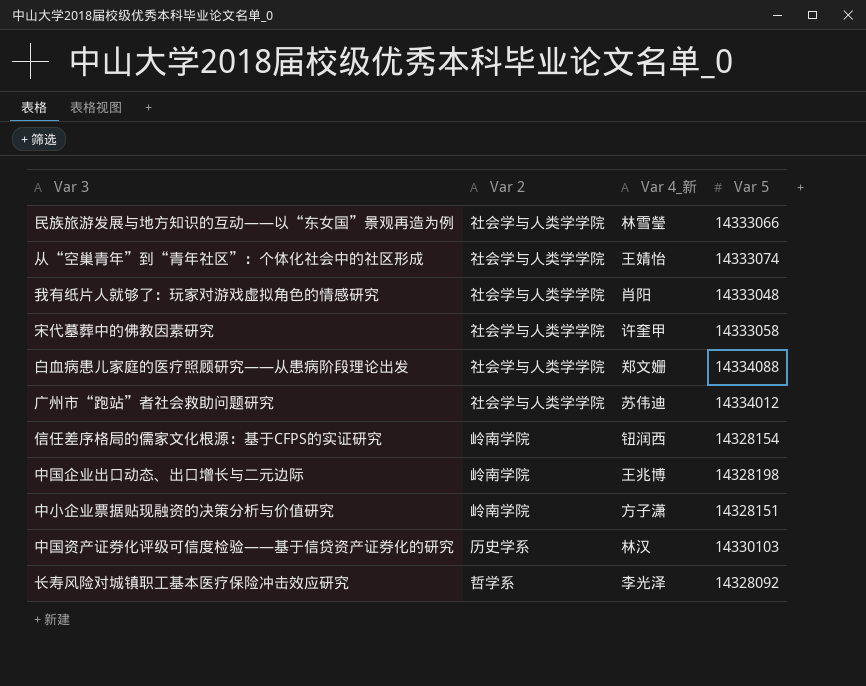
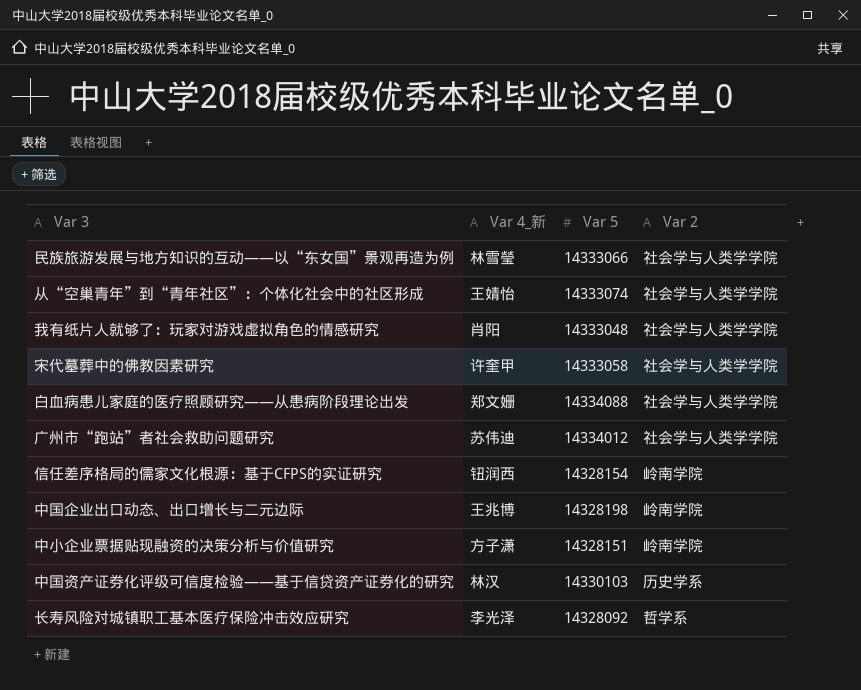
column Var 2 | position: 2 -> 4

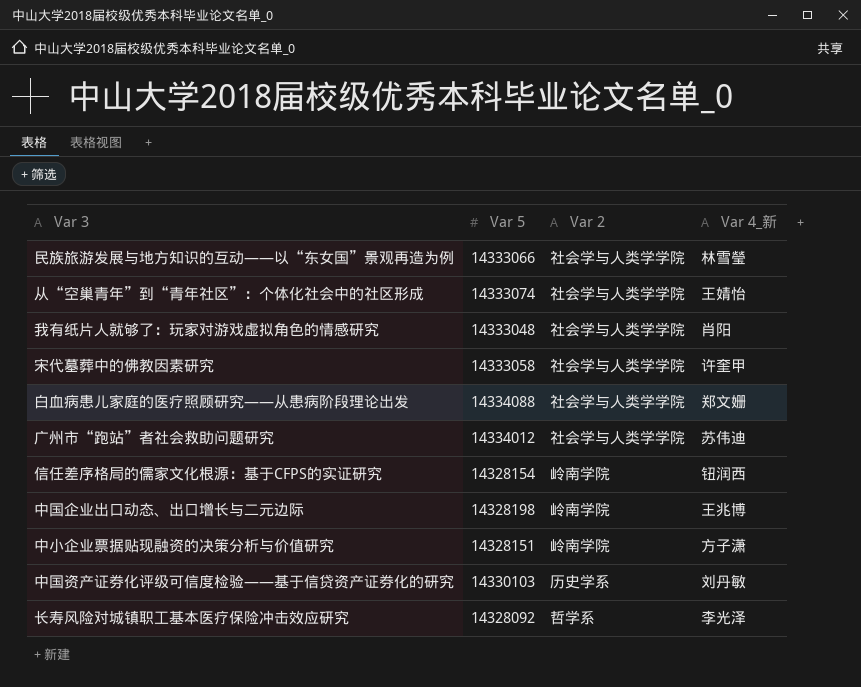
column Var 4_新 | position: 2 -> 4
中国资产证券化评级可信度检验——基于信贷资产证券化的研究 | Var 4_新: 林汉 -> 刘丹敏

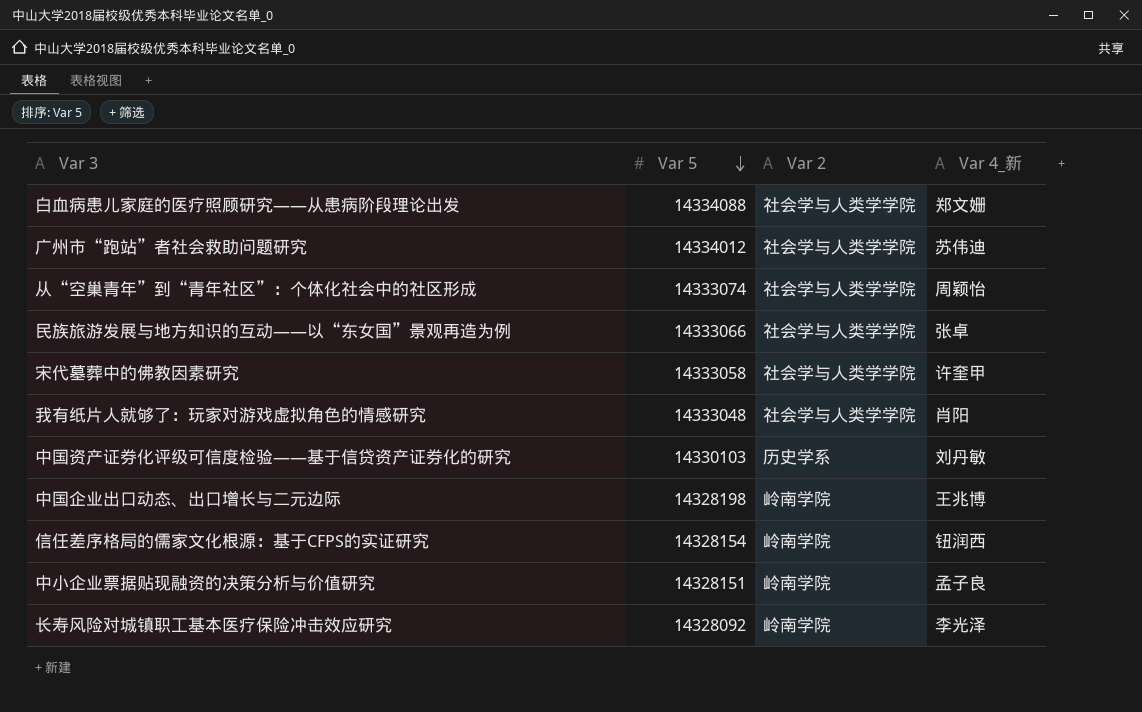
row order: none -> Var 5 descending
从“空巢青年”到“青年社区”：个体化社会中的社区形成 | Var 4_新: 王婧怡 -> 周颖怡
民族旅游发展与地方知识的互动——以“东女国”景观再造为例 | Var 4_新: 林雪瑩 -> 张卓
中小企业票据贴现融资的决策分析与价值研究 | Var 4_新: 方子潇 -> 孟子良
长寿风险对城镇职工基本医疗保险冲击效应研究 | Var 2: 哲学系 -> 岭南学院

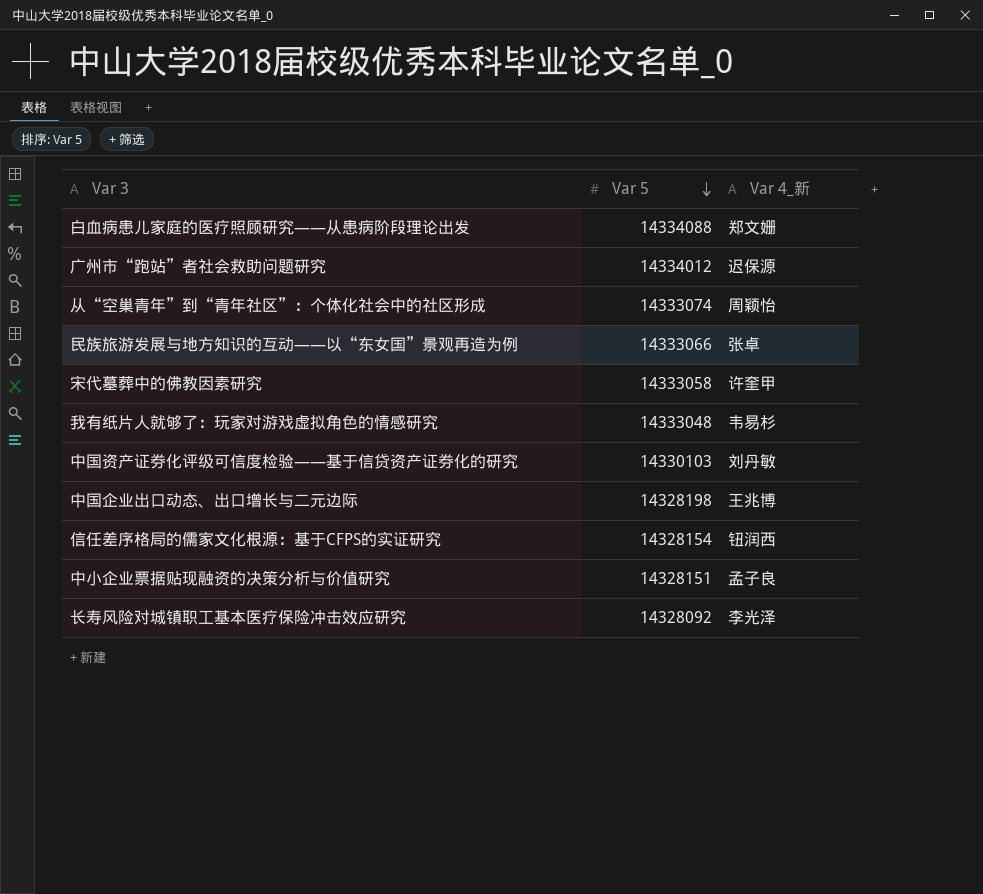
column Var 2 | position: 3 -> none
广州市“跑站”者社会救助问题研究 | Var 4_新: 苏伟迪 -> 迟保源
我有纸片人就够了：玩家对游戏虚拟角色的情感研究 | Var 4_新: 肖阳 -> 韦易杉

